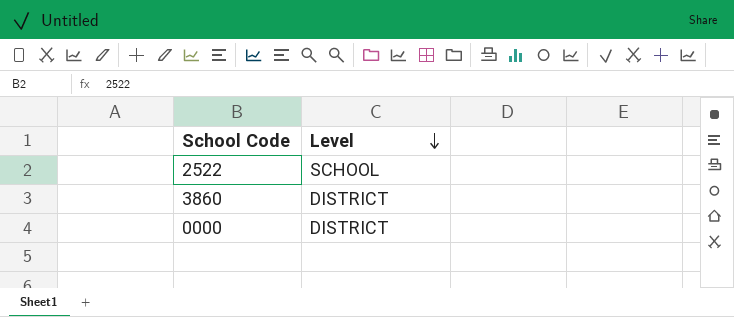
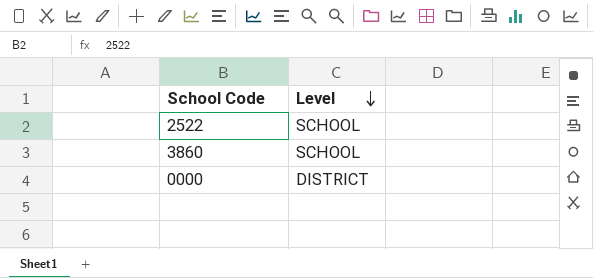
3860 | Level: DISTRICT -> SCHOOL

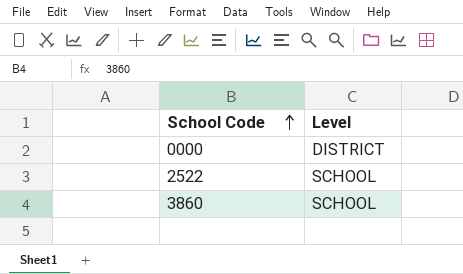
row order: Level descending -> School Code ascending

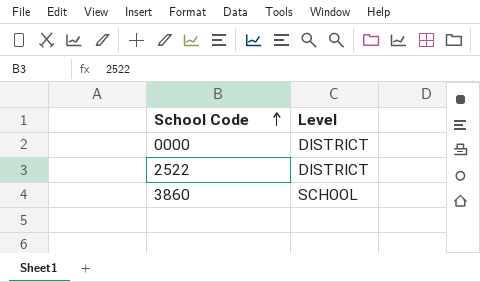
2522 | Level: SCHOOL -> DISTRICT

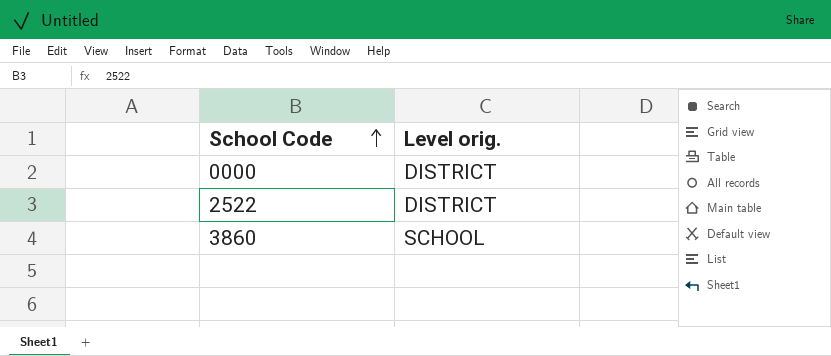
column name: Level -> Level orig.

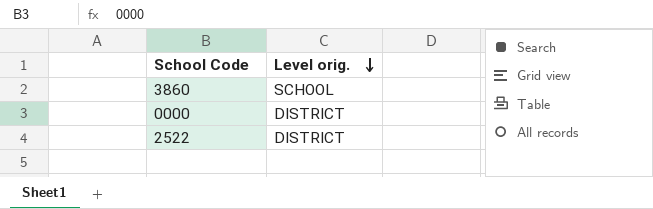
row order: School Code ascending -> Level orig. descending

